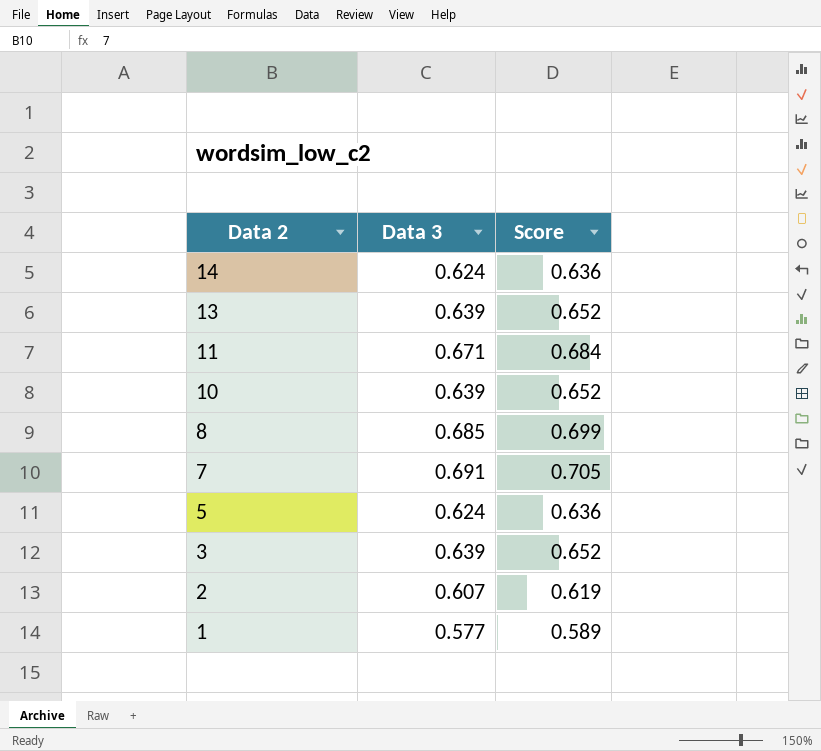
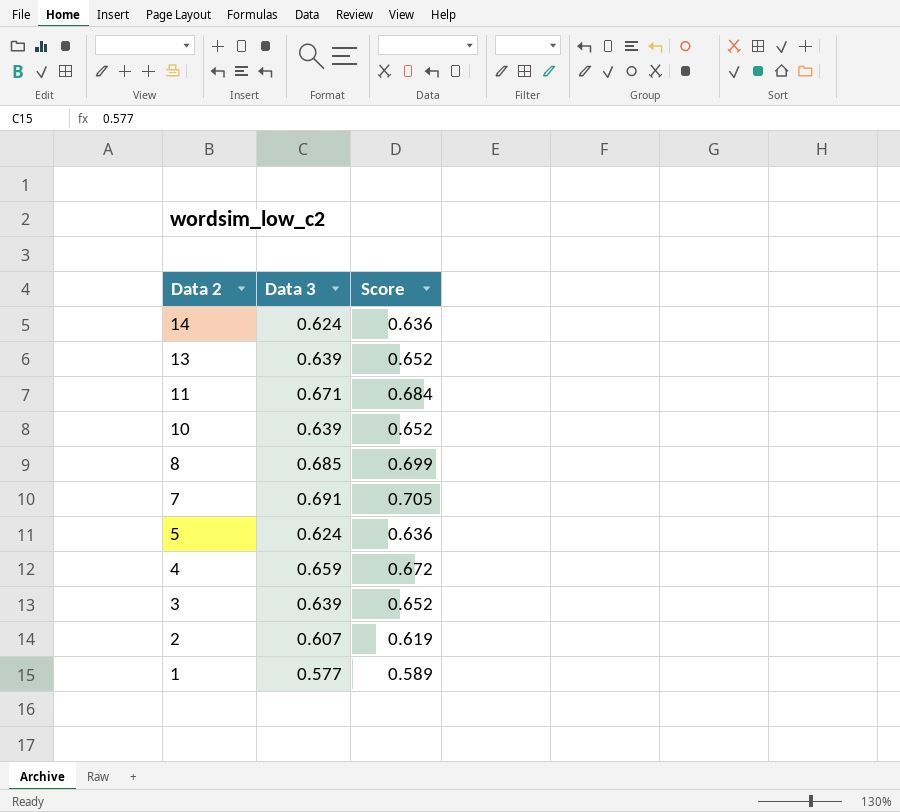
row 4: none -> 0.659 | 0.672

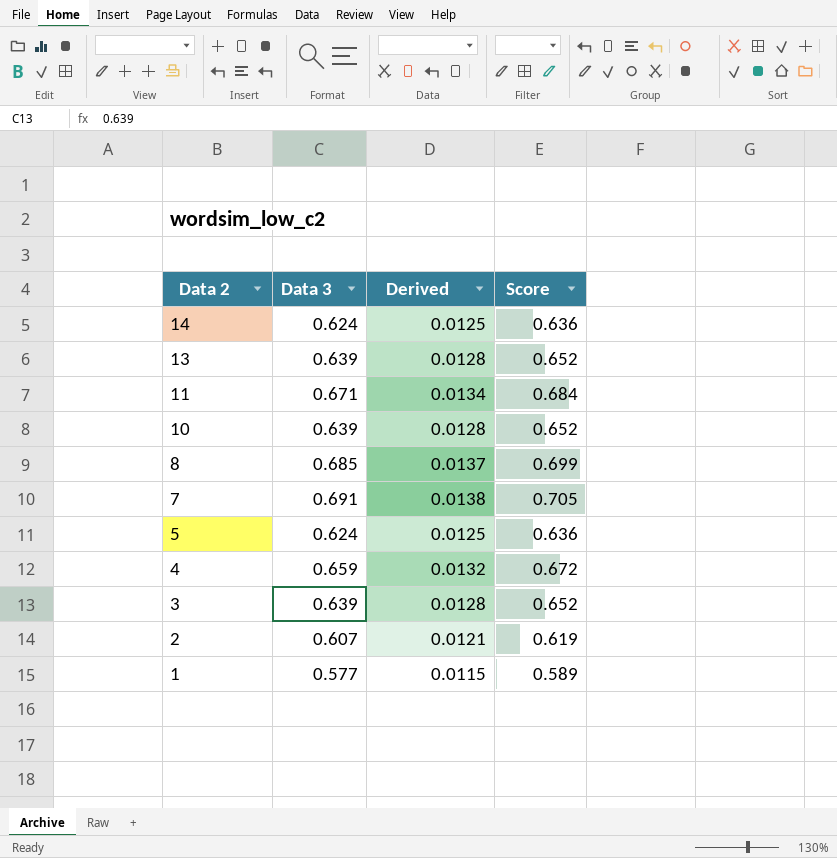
column Derived | formula: none -> [Data 3] * 0.02

